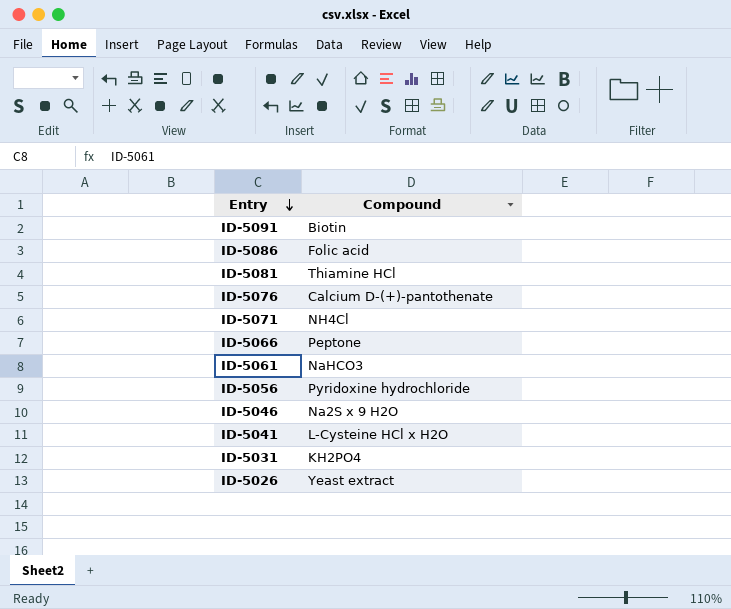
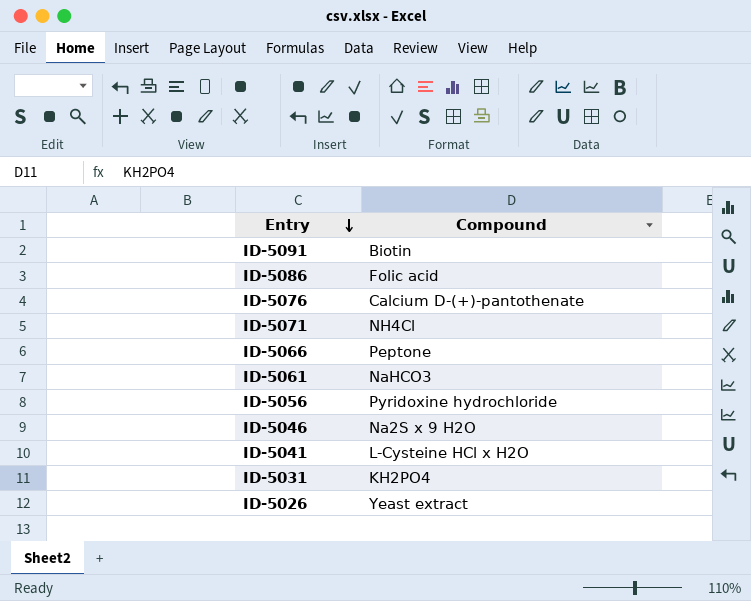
row ID-5081: Thiamine HCl -> none

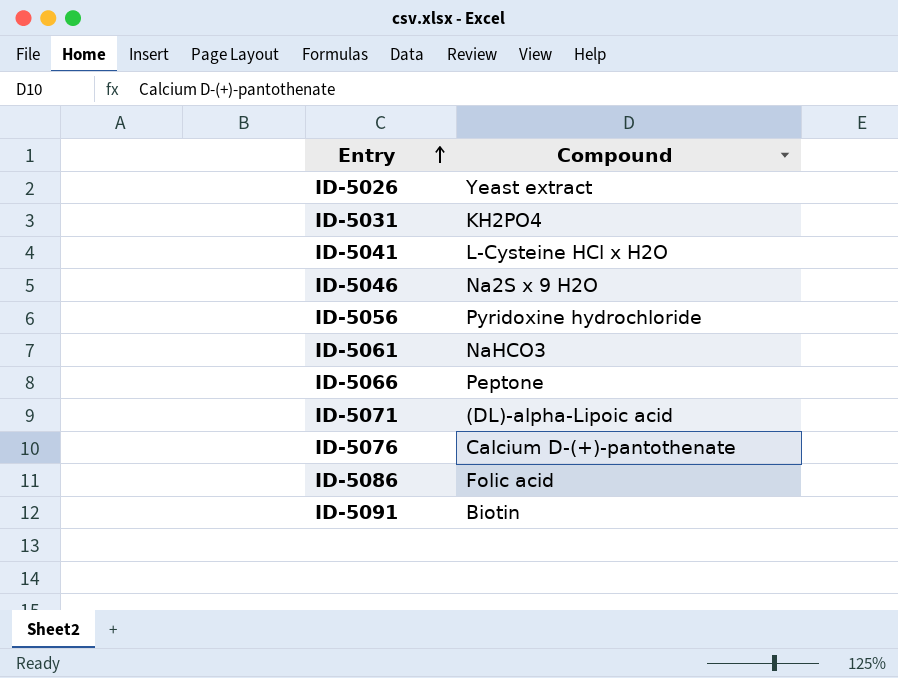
row order: Entry descending -> Entry ascending
ID-5071 | Compound: NH4Cl -> (DL)-alpha-Lipoic acid

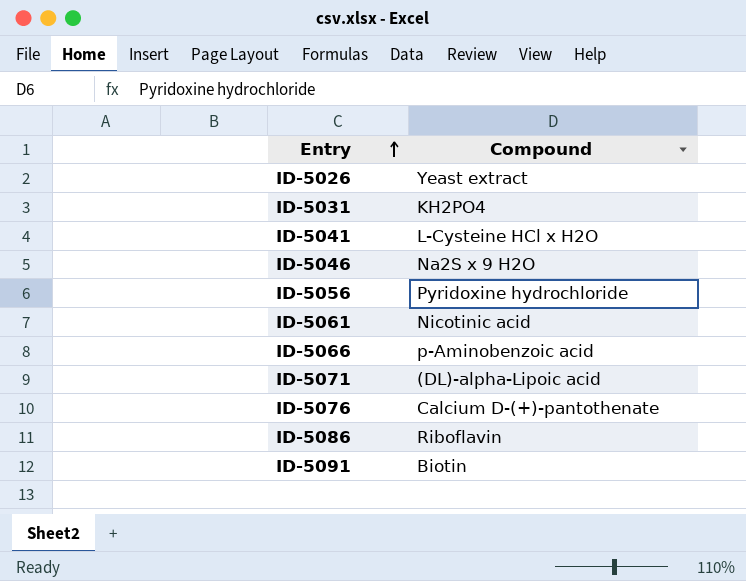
ID-5061 | Compound: NaHCO3 -> Nicotinic acid
ID-5066 | Compound: Peptone -> p-Aminobenzoic acid
ID-5086 | Compound: Folic acid -> Riboflavin

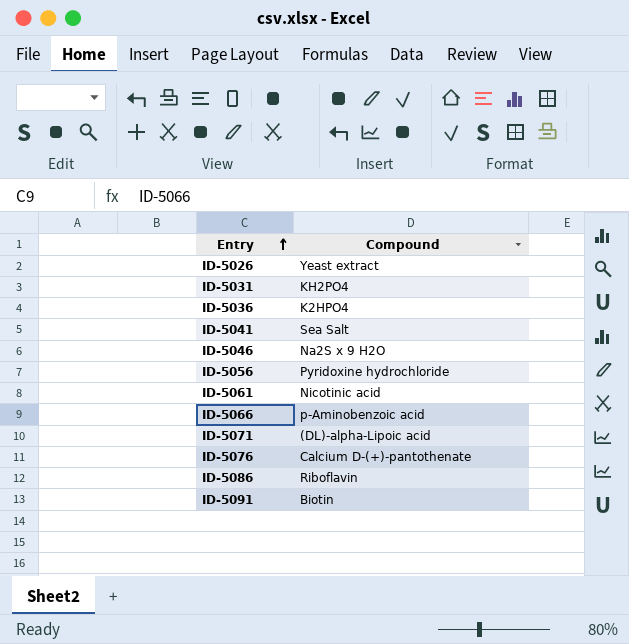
row ID-5036: none -> K2HPO4
ID-5041 | Compound: L-Cysteine HCl x H2O -> Sea Salt

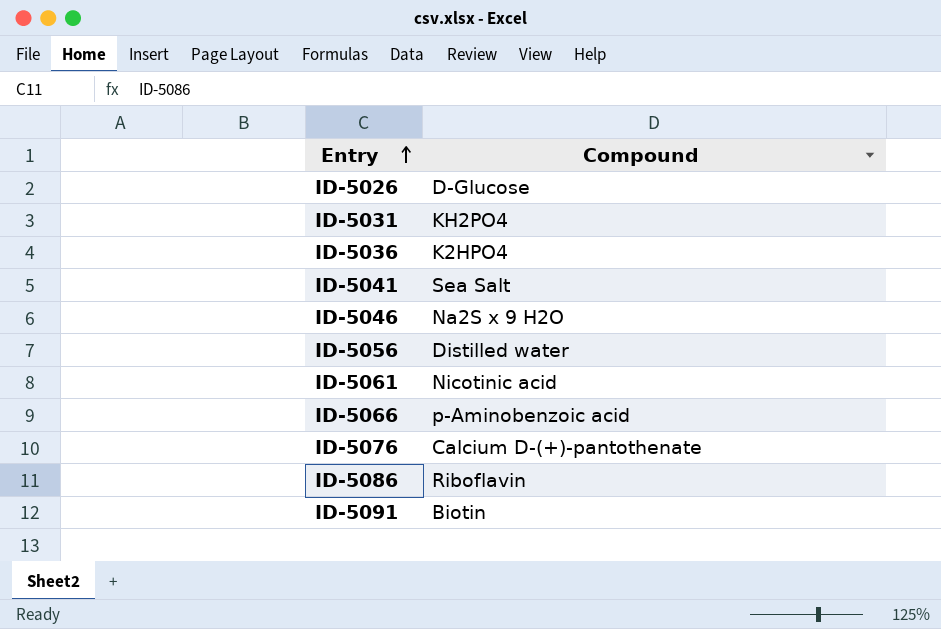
row ID-5071: (DL)-alpha-Lipoic acid -> none
ID-5026 | Compound: Yeast extract -> D-Glucose
ID-5056 | Compound: Pyridoxine hydrochloride -> Distilled water

